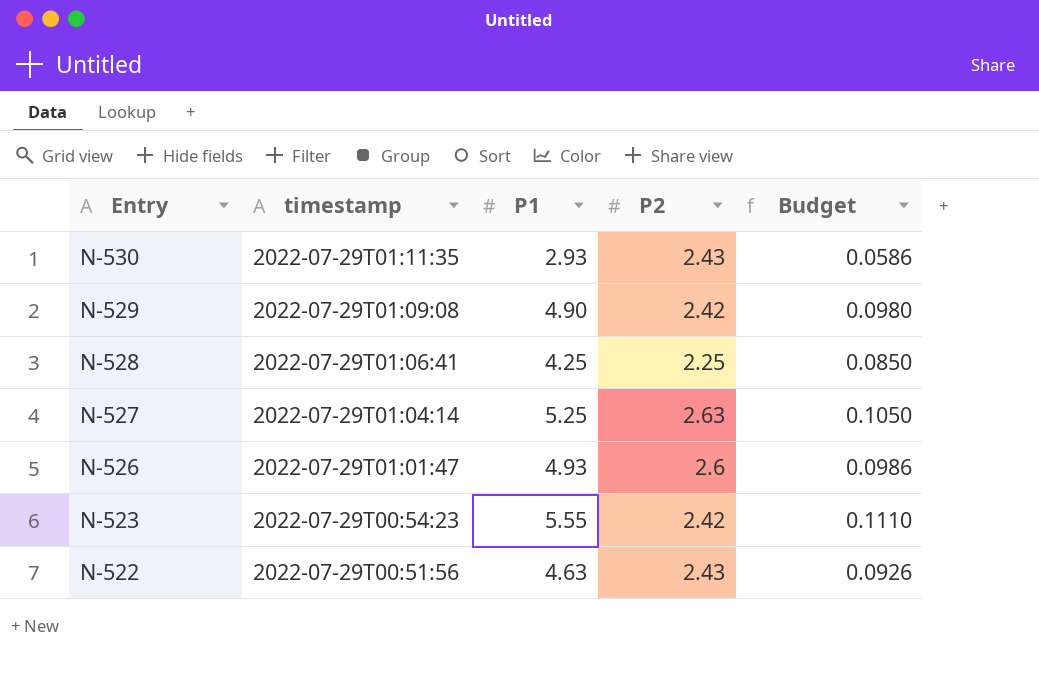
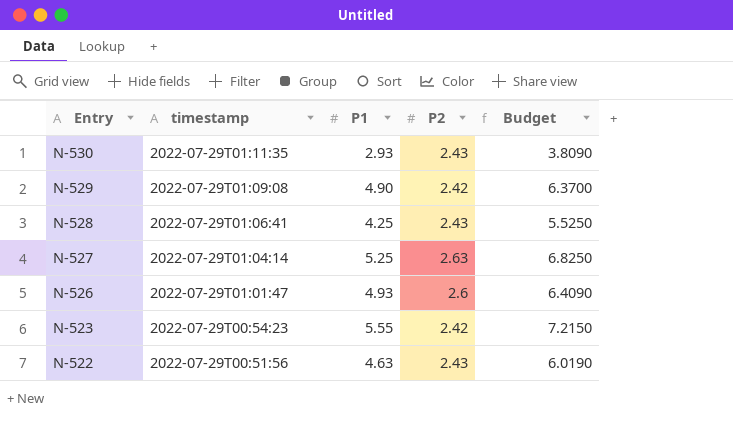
column Budget | formula: [P1] * 0.02 -> [P1] * 1.3
N-528 | P2: 2.25 -> 2.43

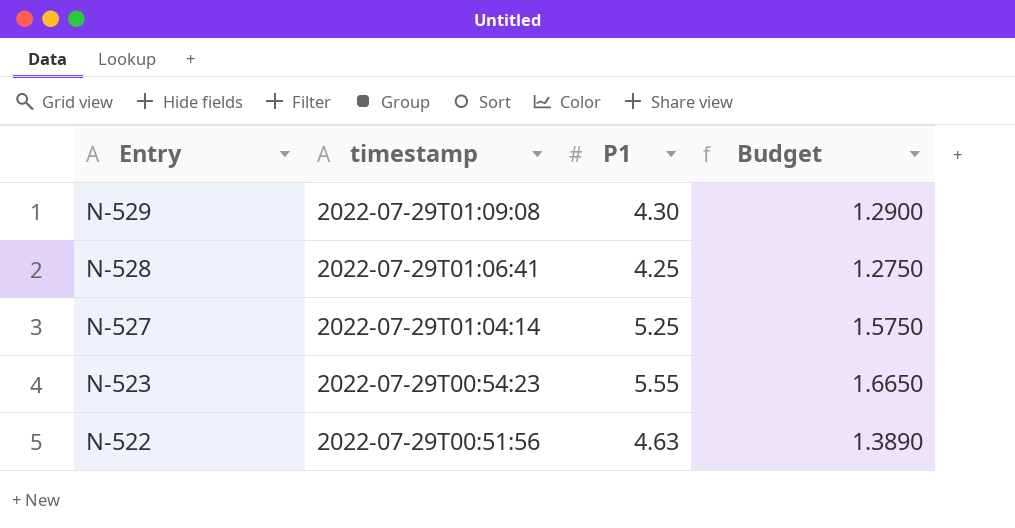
column P2 | position: 4 -> none
column Budget | formula: [P1] * 1.3 -> [P1] * 0.3
row N-530: 2022-07-29T01:11:35 | 2.93 | 2.43 | 3.8090 -> none
row N-526: 2022-07-29T01:01:47 | 4.93 | 2.6 | 6.4090 -> none
N-529 | P1: 4.90 -> 4.30

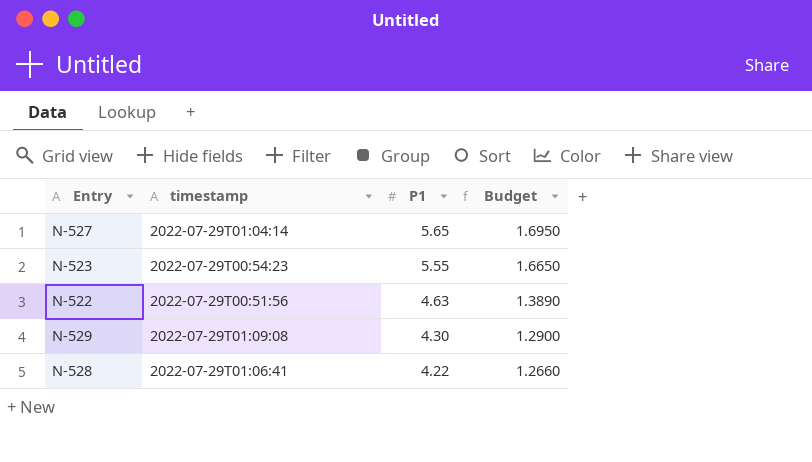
row order: Entry descending -> P1 descending
N-527 | P1: 5.25 -> 5.65
N-527 | Budget: 1.5750 -> 1.6950
N-528 | P1: 4.25 -> 4.22
N-528 | Budget: 1.2750 -> 1.2660

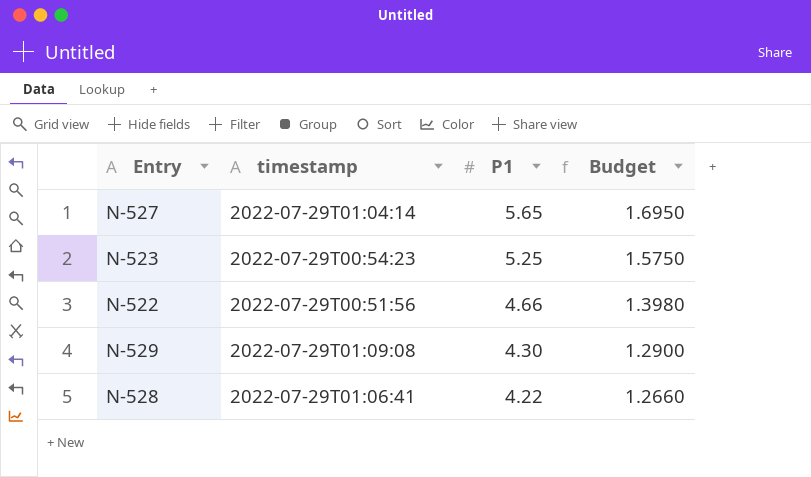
N-523 | P1: 5.55 -> 5.25
N-523 | Budget: 1.6650 -> 1.5750
N-522 | P1: 4.63 -> 4.66
N-522 | Budget: 1.3890 -> 1.3980

